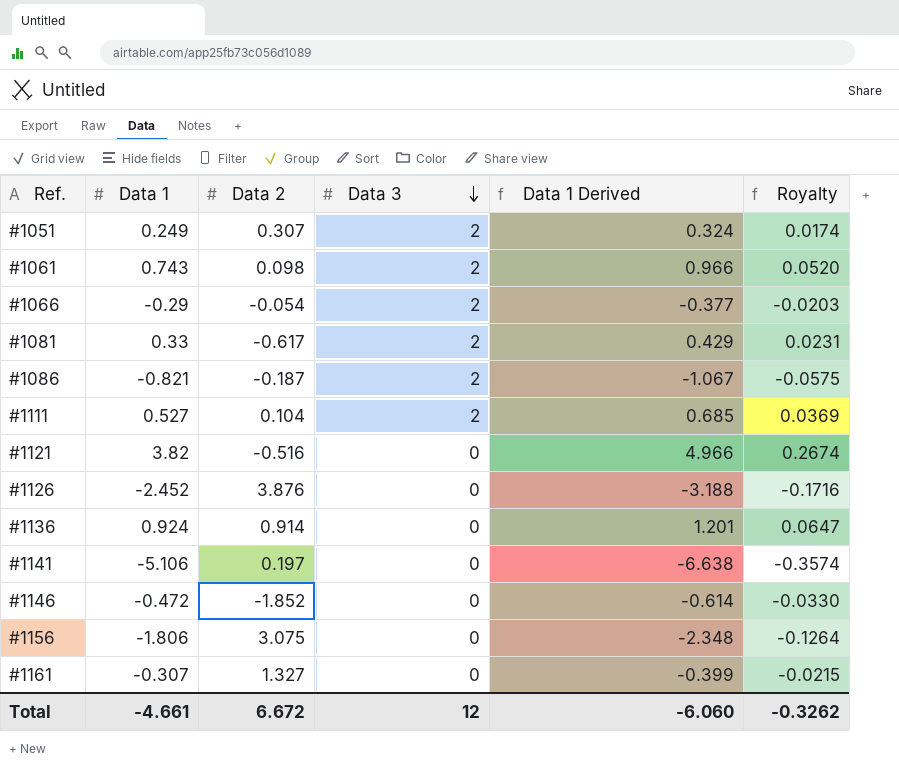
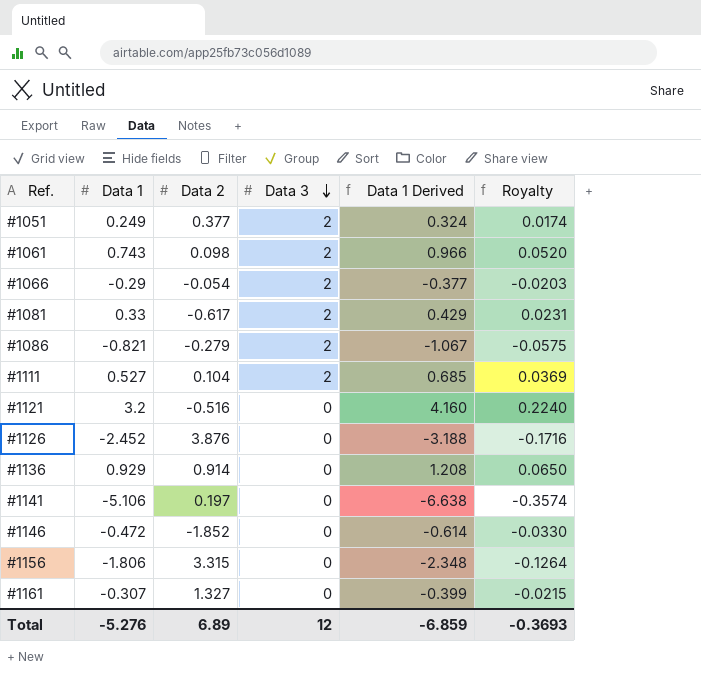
#1051 | Data 2: 0.307 -> 0.377
#1086 | Data 2: -0.187 -> -0.279
#1121 | Data 1: 3.82 -> 3.2
#1121 | Data 1 Derived: 4.966 -> 4.160
#1121 | Royalty: 0.2674 -> 0.2240
#1136 | Data 1: 0.924 -> 0.929
#1136 | Data 1 Derived: 1.201 -> 1.208
#1136 | Royalty: 0.0647 -> 0.0650
#1156 | Data 2: 3.075 -> 3.315
Total | Data 1: -4.661 -> -5.276
Total | Data 2: 6.672 -> 6.89
Total | Data 1 Derived: -6.060 -> -6.859
Total | Royalty: -0.3262 -> -0.3693

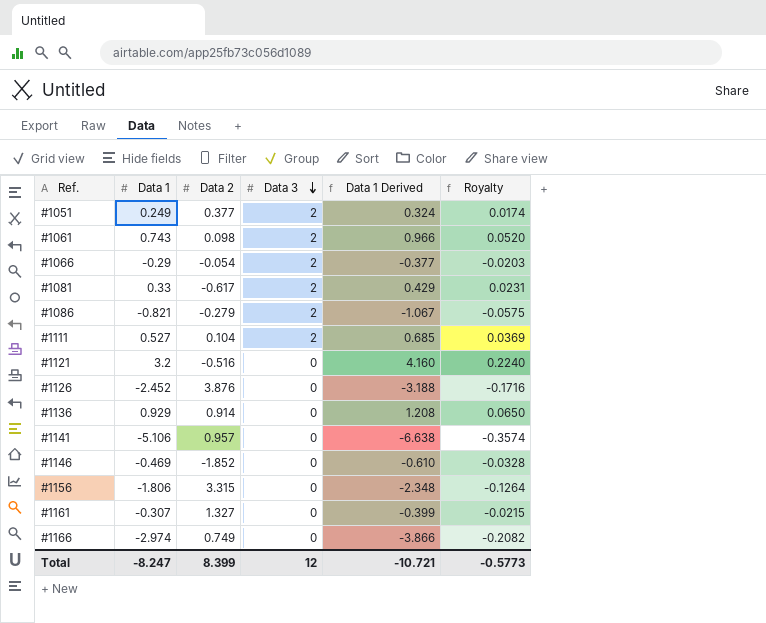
#1141 | Data 2: 0.197 -> 0.957
#1146 | Data 1: -0.472 -> -0.469
#1146 | Data 1 Derived: -0.614 -> -0.610
#1146 | Royalty: -0.0330 -> -0.0328
row #1166: none -> -2.974 | 0.749 | 0 | -3.866 | -0.2082
Total | Data 1: -5.276 -> -8.247
Total | Data 2: 6.89 -> 8.399
Total | Data 1 Derived: -6.859 -> -10.721
Total | Royalty: -0.3693 -> -0.5773

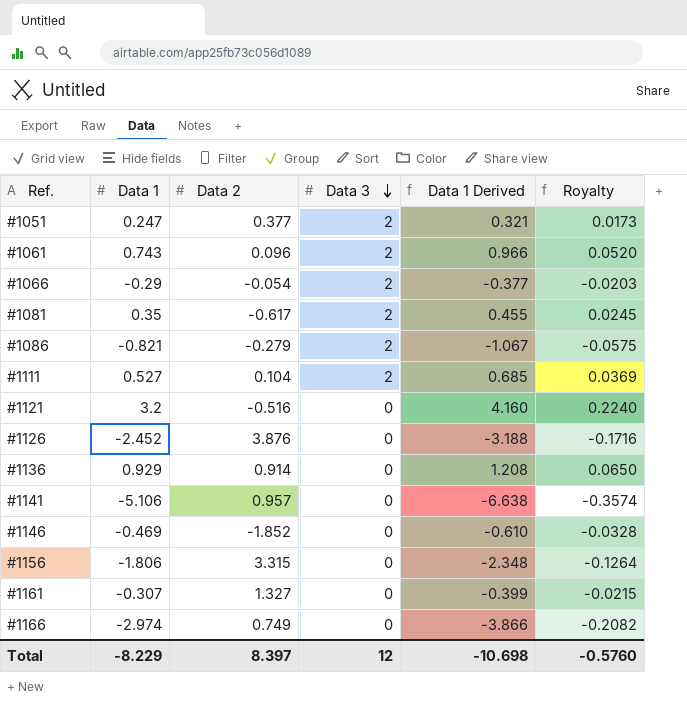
#1051 | Data 1: 0.249 -> 0.247
#1051 | Data 1 Derived: 0.324 -> 0.321
#1051 | Royalty: 0.0174 -> 0.0173
#1061 | Data 2: 0.098 -> 0.096
#1081 | Data 1: 0.33 -> 0.35
#1081 | Data 1 Derived: 0.429 -> 0.455
#1081 | Royalty: 0.0231 -> 0.0245
Total | Data 1: -8.247 -> -8.229
Total | Data 2: 8.399 -> 8.397
Total | Data 1 Derived: -10.721 -> -10.698
Total | Royalty: -0.5773 -> -0.5760

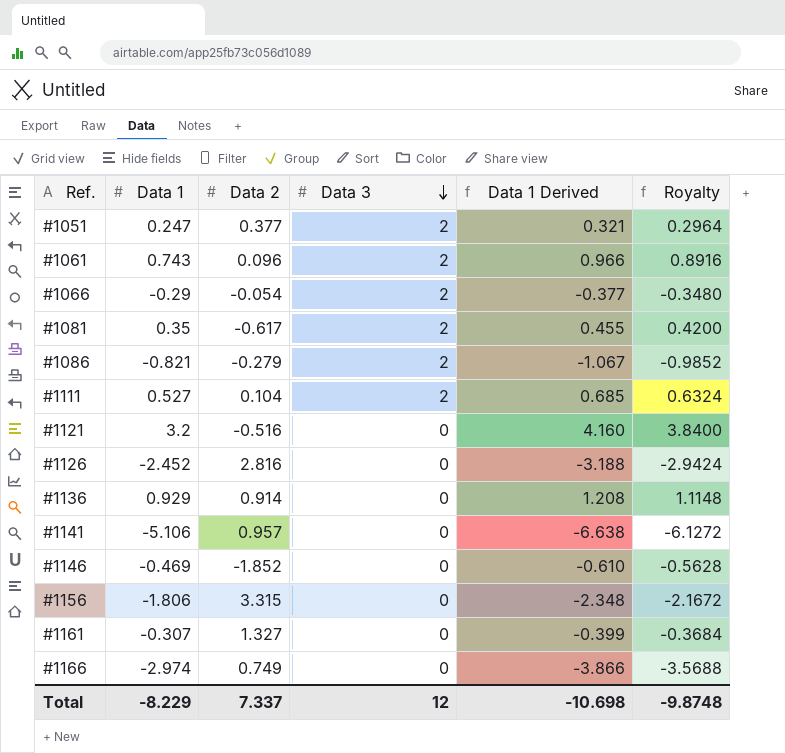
column Royalty | formula: [Data 1] * 0.07 -> [Data 1] * 1.2
#1126 | Data 2: 3.876 -> 2.816
Total | Data 2: 8.397 -> 7.337
Total | Royalty: -0.5760 -> -9.8748

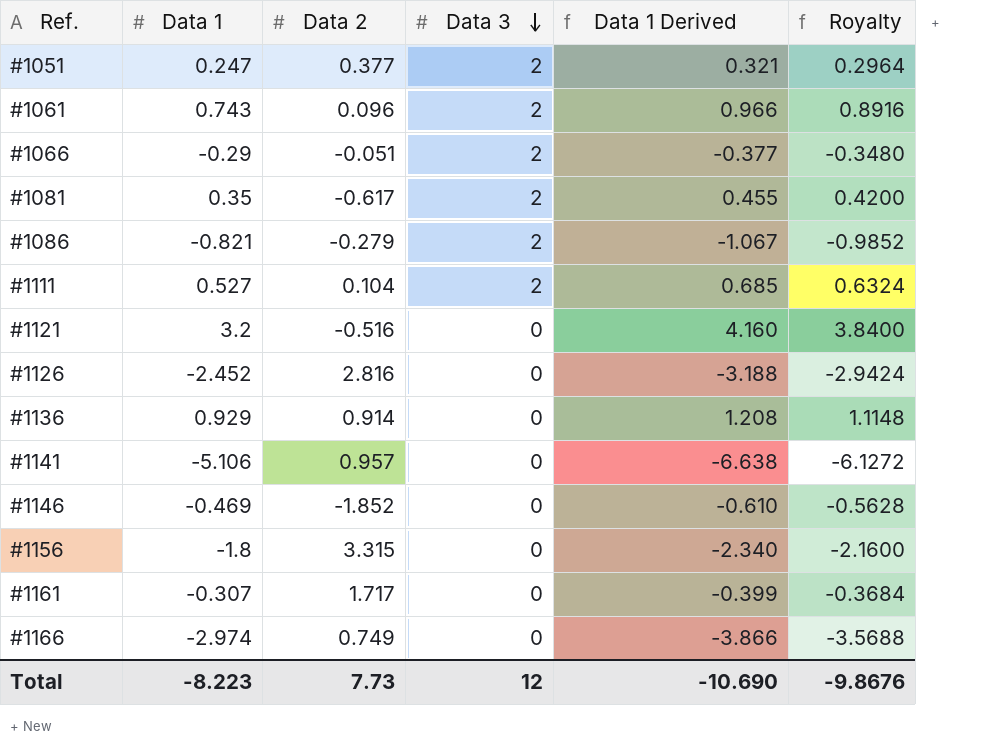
#1066 | Data 2: -0.054 -> -0.051
#1156 | Data 1: -1.806 -> -1.8
#1156 | Data 1 Derived: -2.348 -> -2.340
#1156 | Royalty: -2.1672 -> -2.1600
#1161 | Data 2: 1.327 -> 1.717
Total | Data 1: -8.229 -> -8.223
Total | Data 2: 7.337 -> 7.73
Total | Data 1 Derived: -10.698 -> -10.690
Total | Royalty: -9.8748 -> -9.8676

